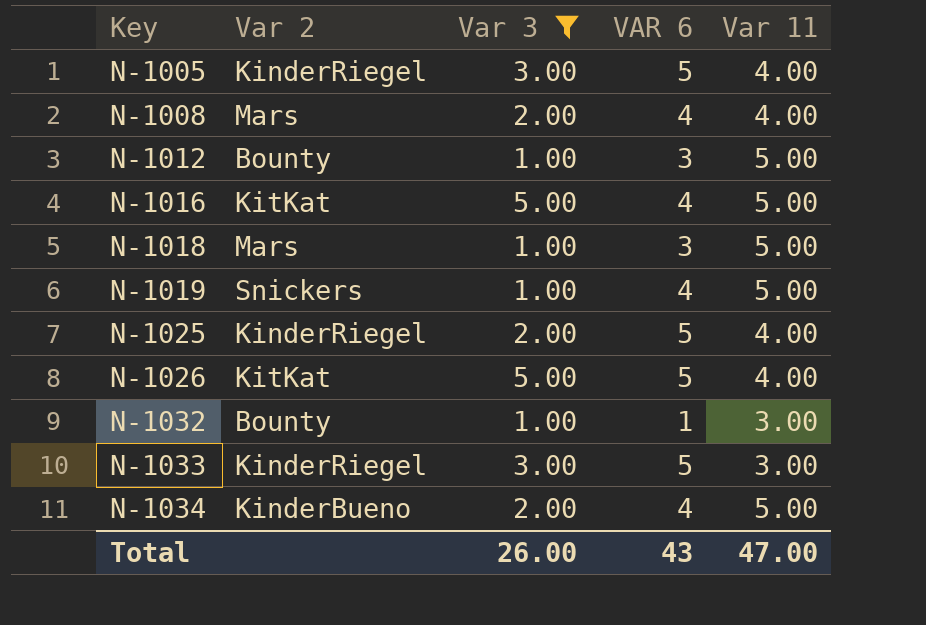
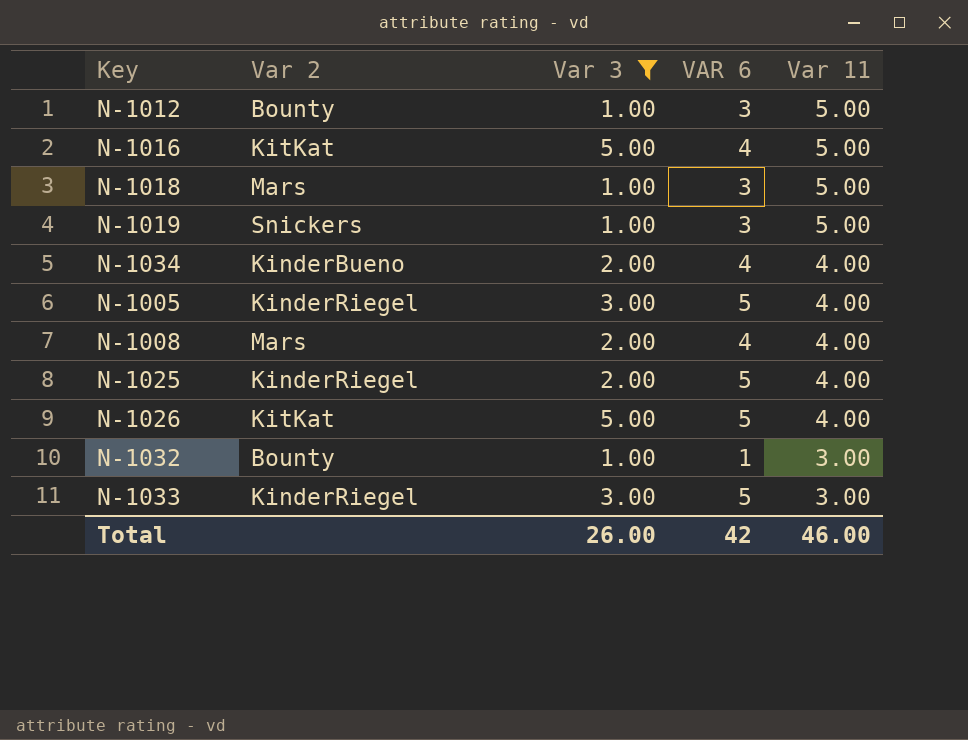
row order: Key ascending -> Var 11 descending
N-1019 | VAR 6: 4 -> 3
N-1034 | Var 11: 5.00 -> 4.00
Total | VAR 6: 43 -> 42
Total | Var 11: 47.00 -> 46.00

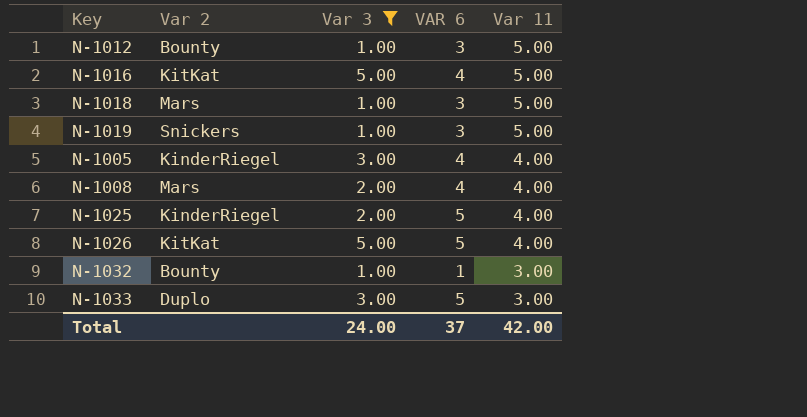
row N-1034: KinderBueno | 2.00 | 4 | 4.00 -> none
N-1005 | VAR 6: 5 -> 4
N-1033 | Var 2: KinderRiegel -> Duplo
Total | Var 3: 26.00 -> 24.00
Total | VAR 6: 42 -> 37
Total | Var 11: 46.00 -> 42.00

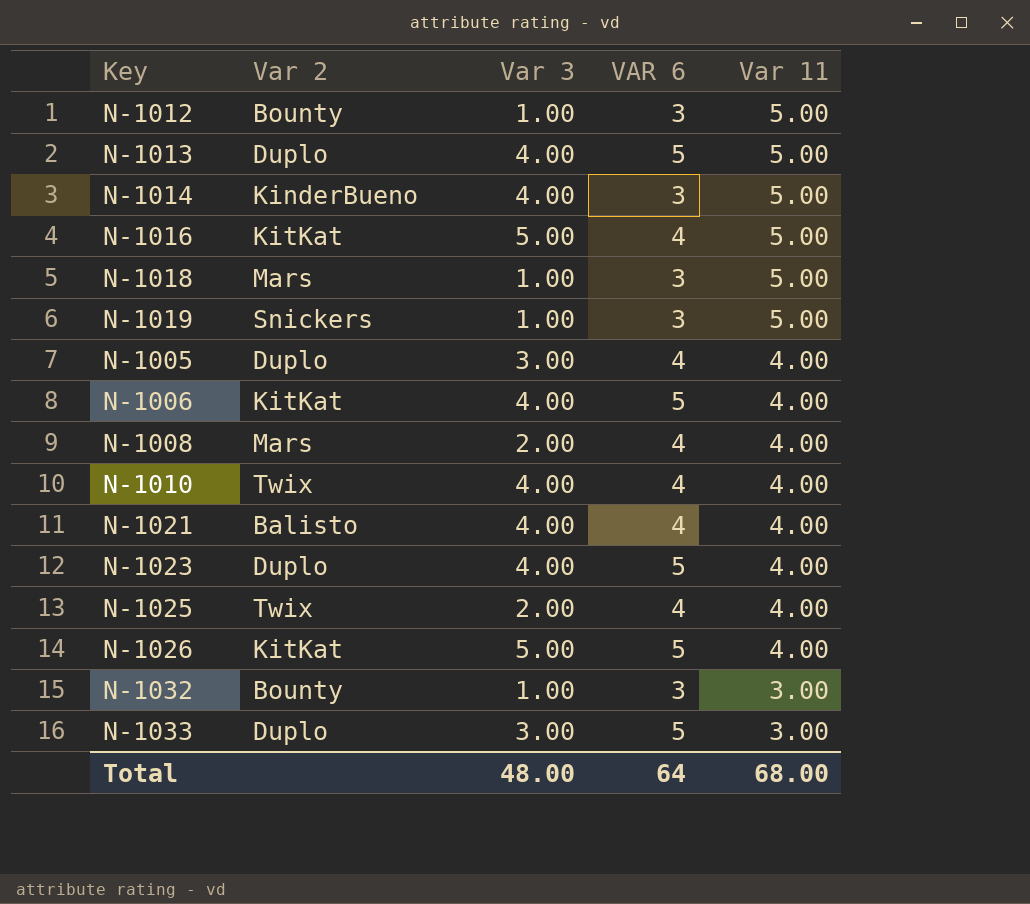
filter: Var 3 != 4.00 -> none
N-1005 | Var 2: KinderRiegel -> Duplo
N-1025 | Var 2: KinderRiegel -> Twix
N-1025 | VAR 6: 5 -> 4
N-1032 | VAR 6: 1 -> 3
Total | Var 3: 24.00 -> 48.00
Total | VAR 6: 37 -> 64
Total | Var 11: 42.00 -> 68.00

